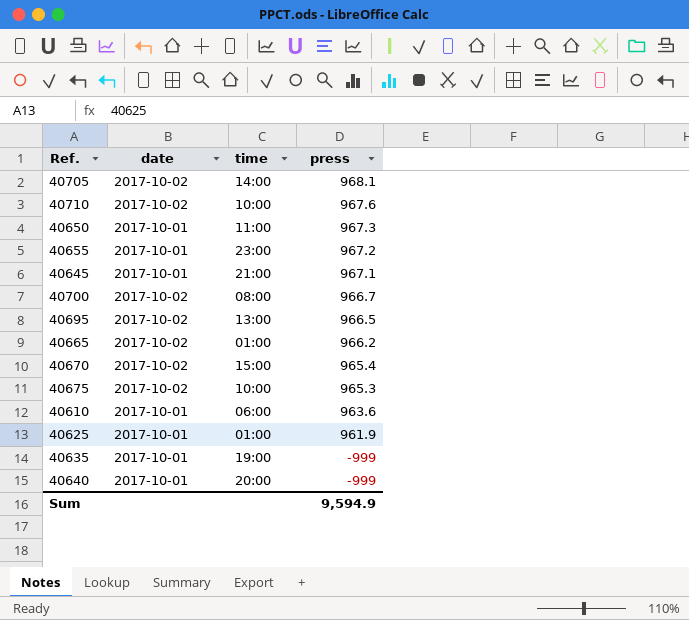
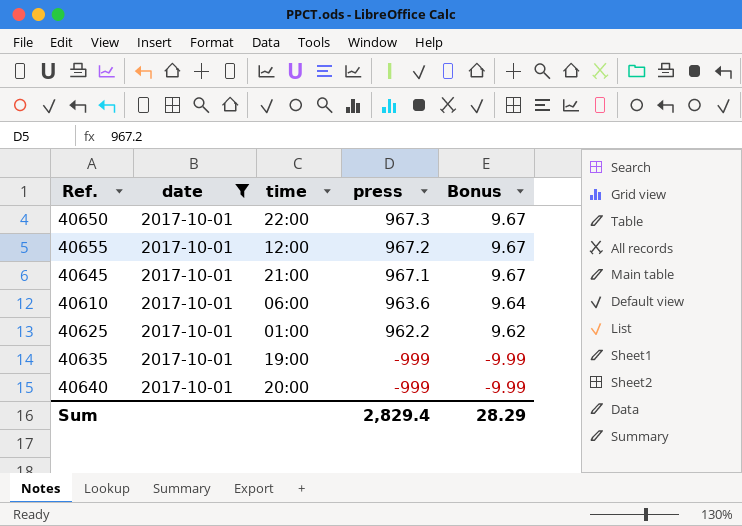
filter: none -> date = 2017-10-01
column Bonus | formula: none -> [press] * 0.01
40650 | time: 11:00 -> 22:00
40655 | time: 23:00 -> 12:00
40625 | press: 961.9 -> 962.2
Sum | press: 9,594.9 -> 2,829.4

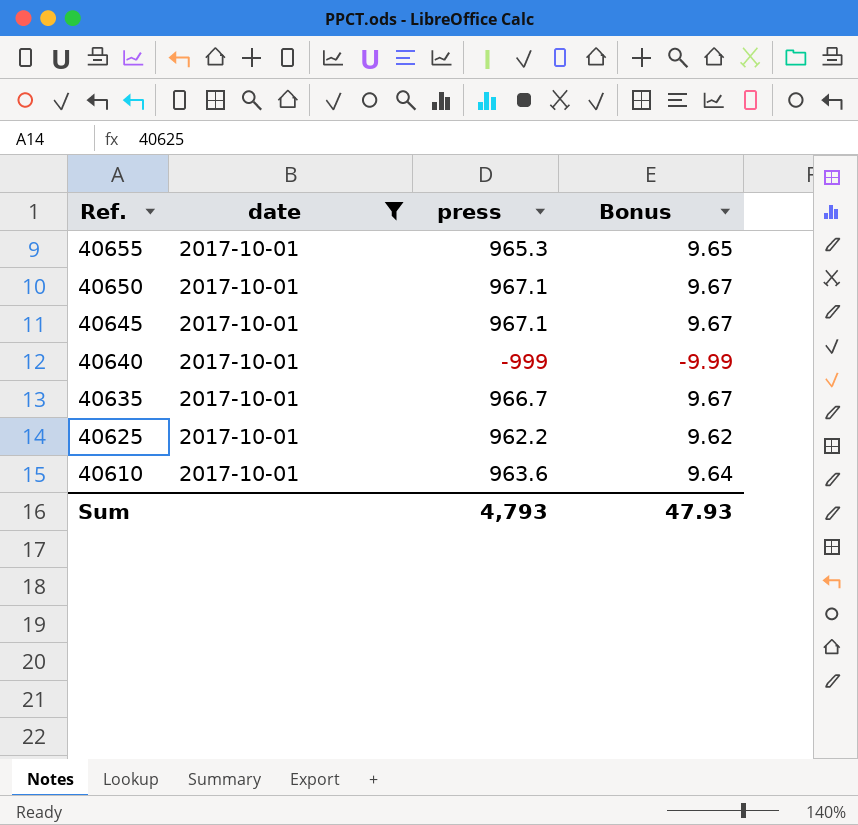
row order: press descending -> Ref. descending
column time | position: 3 -> none
40655 | press: 967.2 -> 965.3
40655 | Bonus: 9.67 -> 9.65
40650 | press: 967.3 -> 967.1
40635 | press: -999 -> 966.7
40635 | Bonus: -9.99 -> 9.67
Sum | press: 2,829.4 -> 4,793
Sum | Bonus: 28.29 -> 47.93

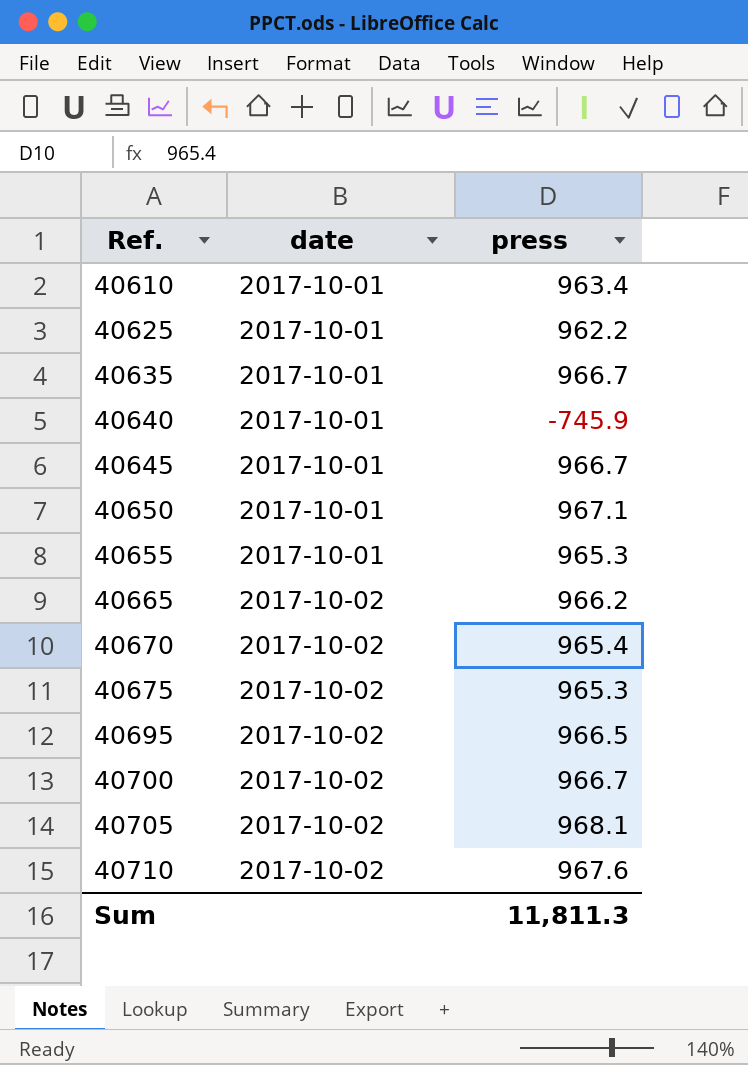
filter: date = 2017-10-01 -> none
row order: Ref. descending -> Ref. ascending
column Bonus | formula: [press] * 0.01 -> none
40610 | press: 963.6 -> 963.4
40640 | press: -999 -> -745.9
40645 | press: 967.1 -> 966.7
Sum | press: 4,793 -> 11,811.3

